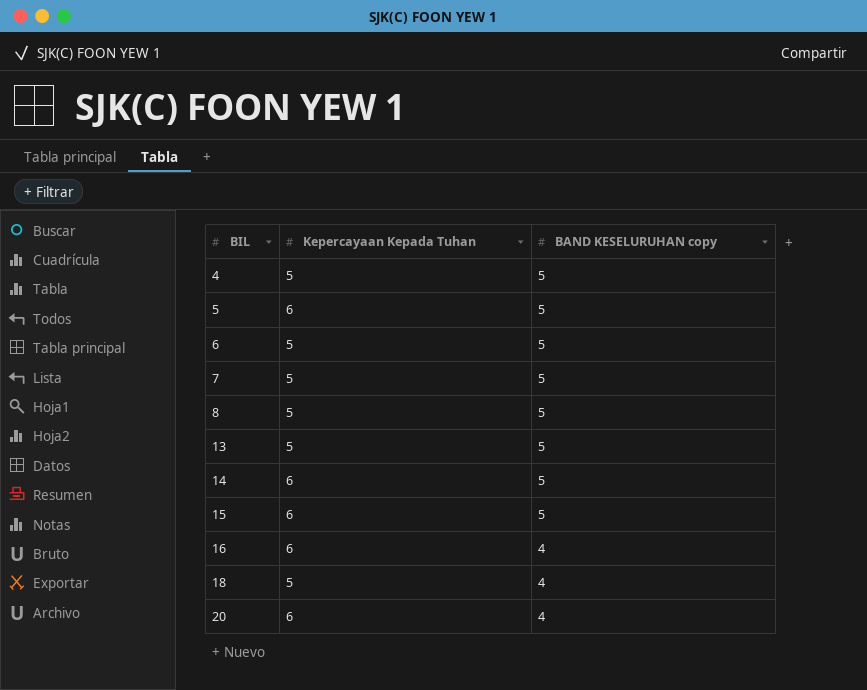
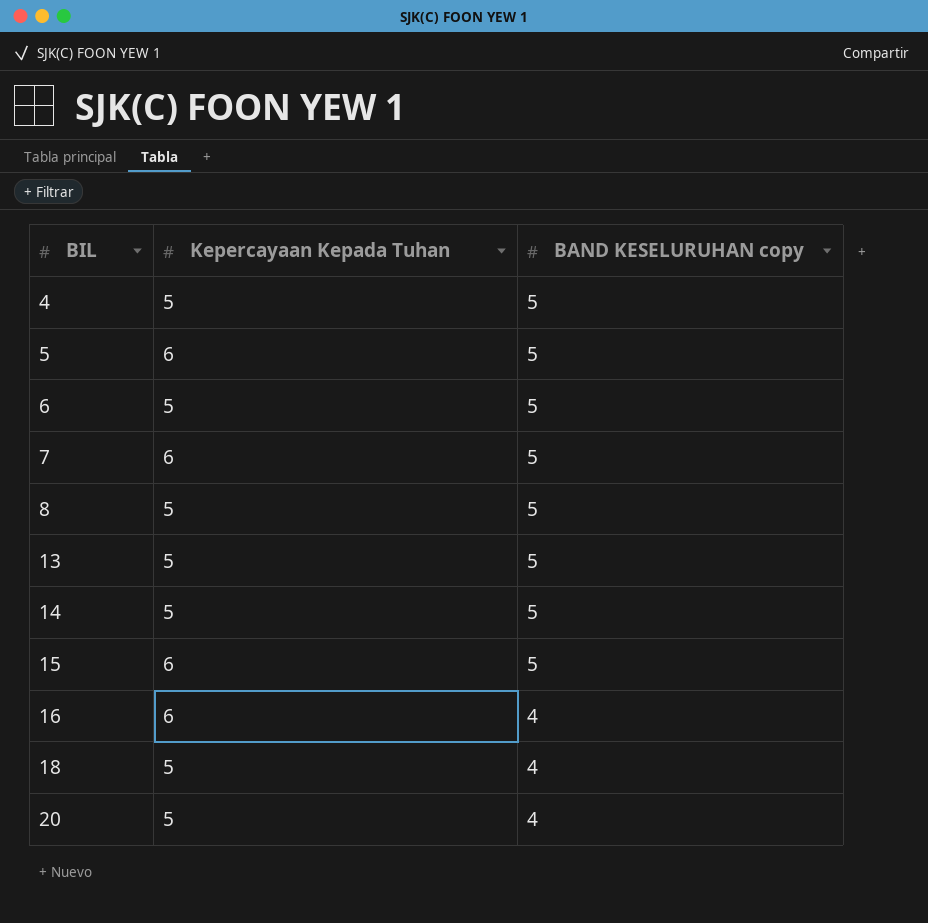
7 | Kepercayaan Kepada Tuhan: 5 -> 6
14 | Kepercayaan Kepada Tuhan: 6 -> 5
20 | Kepercayaan Kepada Tuhan: 6 -> 5

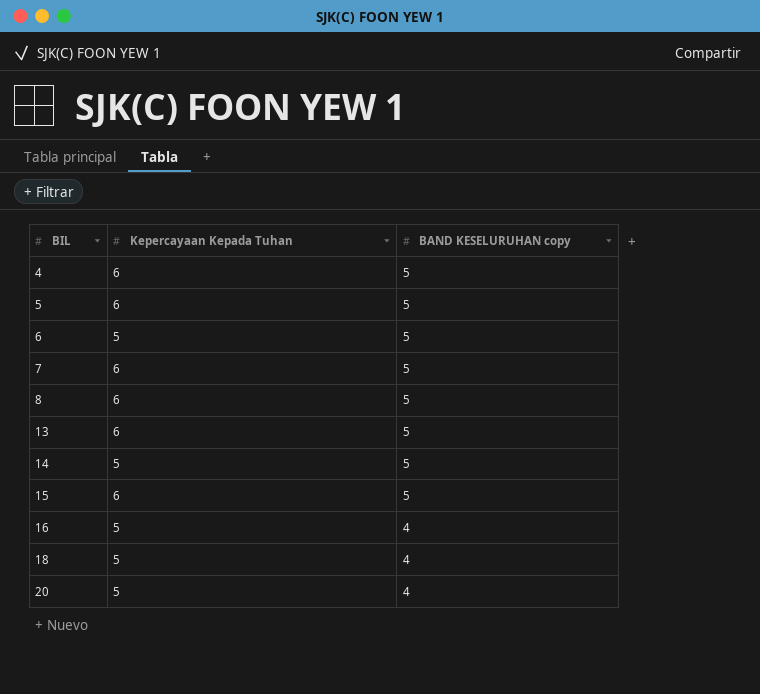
4 | Kepercayaan Kepada Tuhan: 5 -> 6
8 | Kepercayaan Kepada Tuhan: 5 -> 6
13 | Kepercayaan Kepada Tuhan: 5 -> 6
16 | Kepercayaan Kepada Tuhan: 6 -> 5

